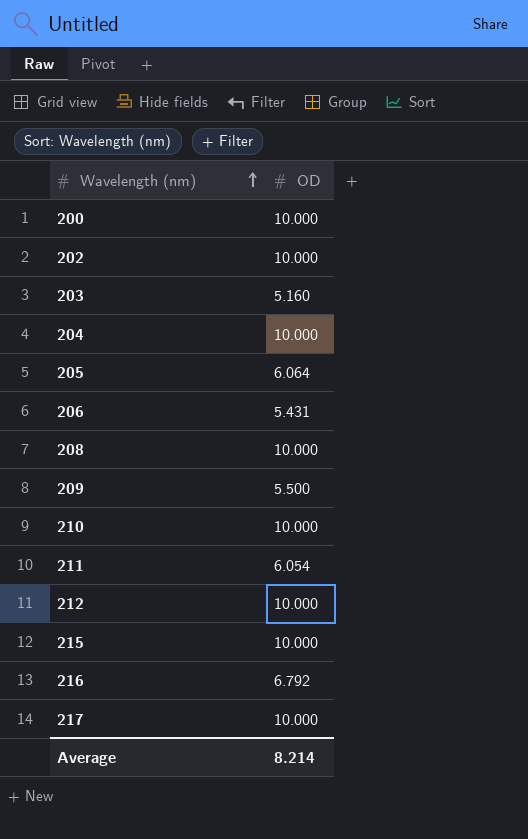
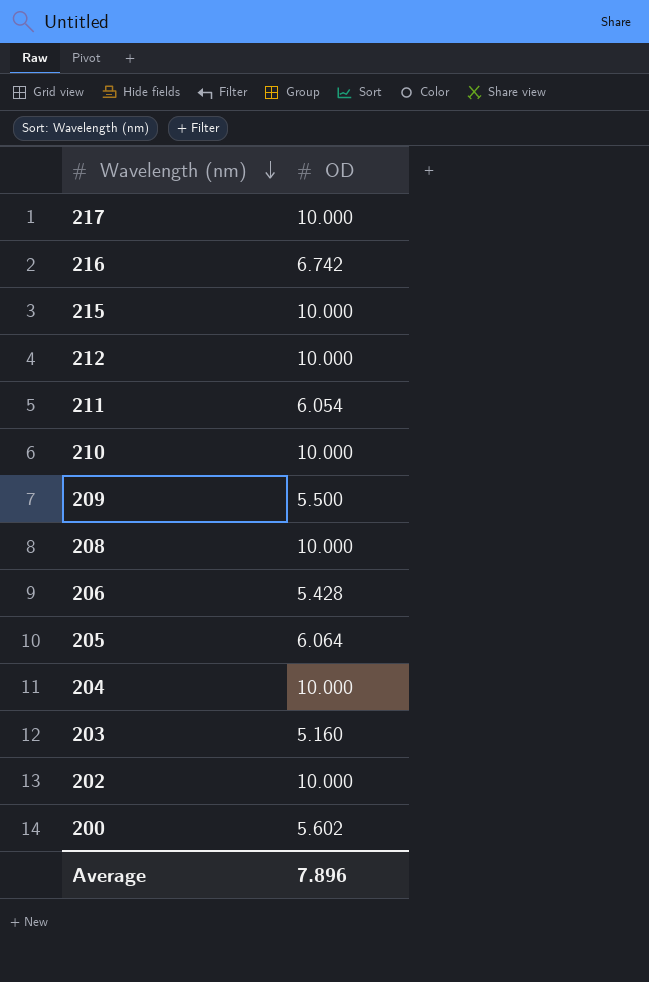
row order: Wavelength (nm) ascending -> Wavelength (nm) descending
216 | OD: 6.792 -> 6.742
206 | OD: 5.431 -> 5.428
200 | OD: 10.000 -> 5.602
Average | OD: 8.214 -> 7.896

